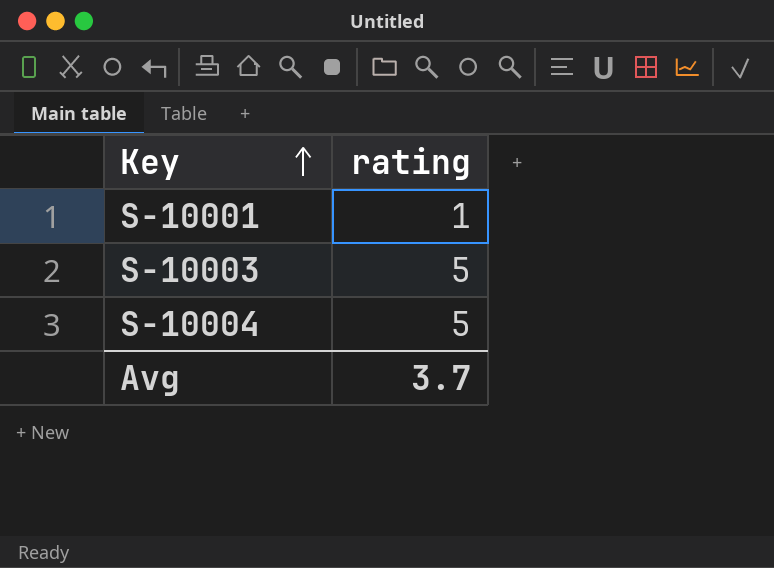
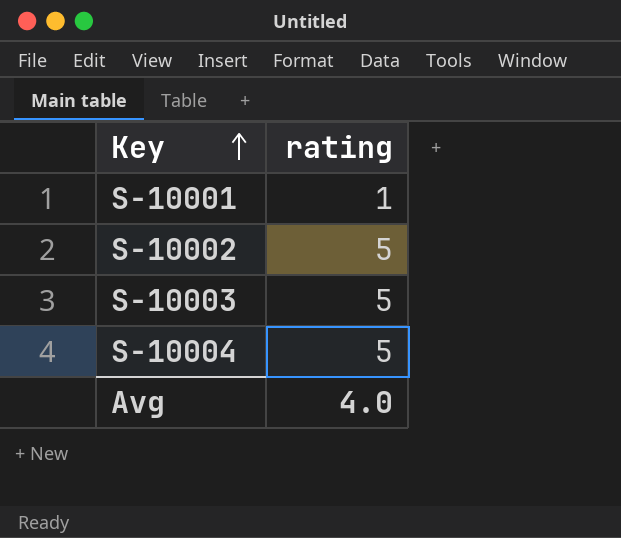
row S-10002: none -> 5
Avg | rating: 3.7 -> 4.0

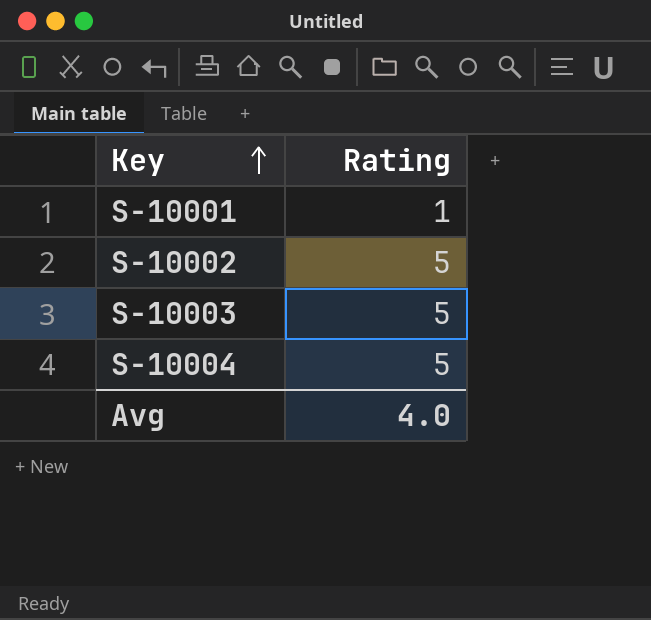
column name: rating -> Rating

